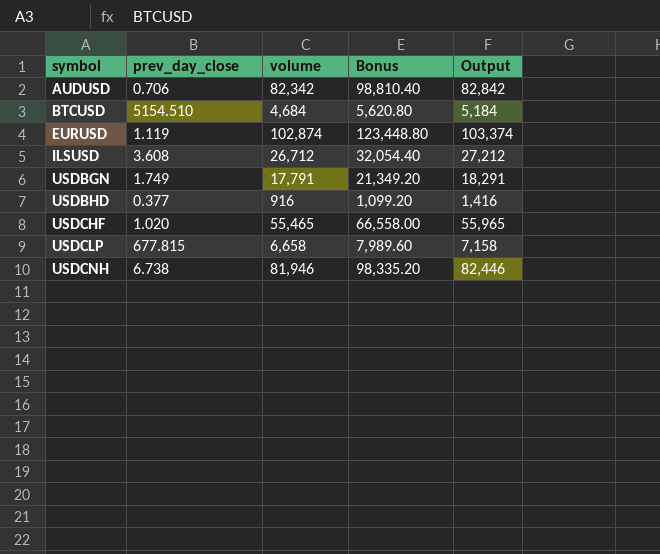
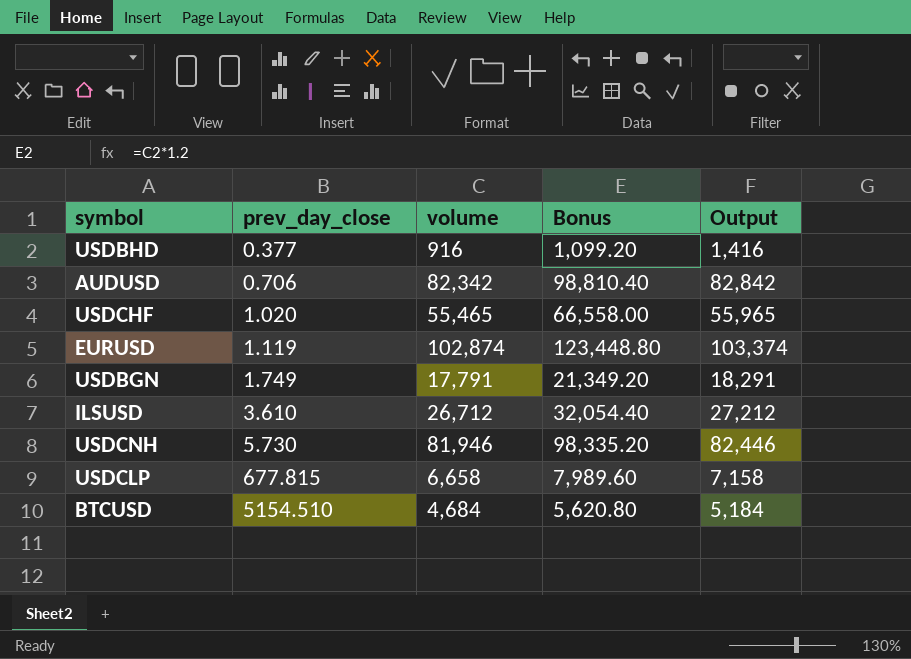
row order: symbol ascending -> prev_day_close ascending
ILSUSD | prev_day_close: 3.608 -> 3.610
USDCNH | prev_day_close: 6.738 -> 5.730

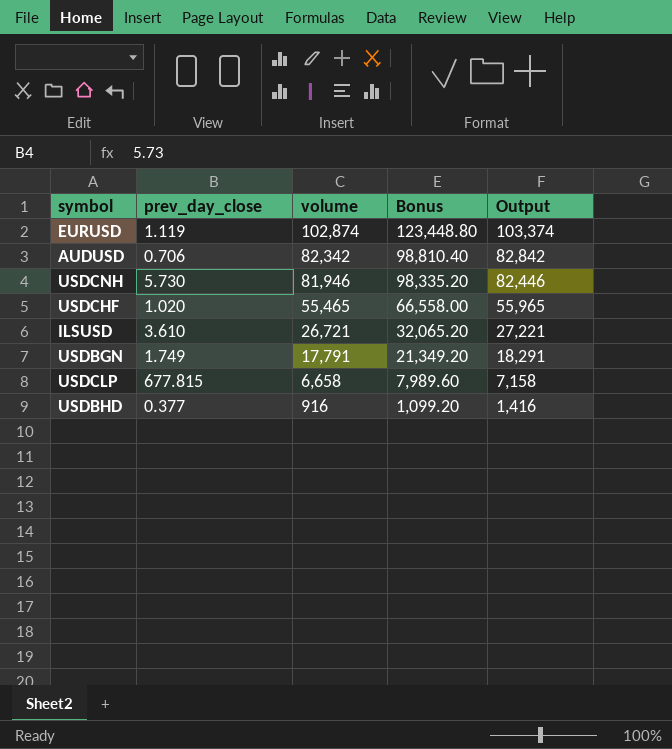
row order: prev_day_close ascending -> volume descending
row BTCUSD: 5154.510 | 4,684 | 5,620.80 | 5,184 -> none
ILSUSD | volume: 26,712 -> 26,721
ILSUSD | Bonus: 32,054.40 -> 32,065.20
ILSUSD | Output: 27,212 -> 27,221

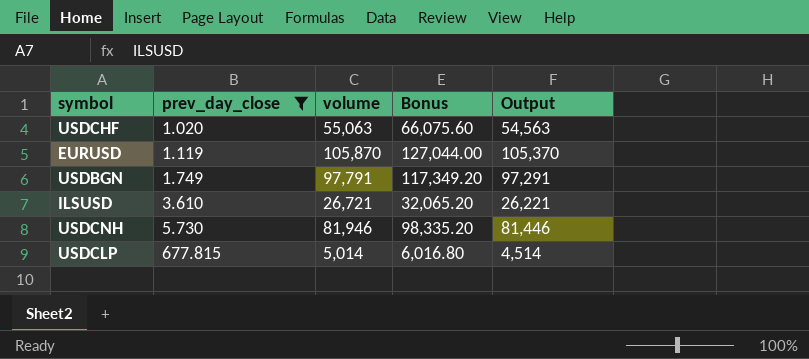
filter: none -> prev_day_close >= 1.020
row order: volume descending -> prev_day_close ascending
column Output | formula: [volume] + 500 -> [volume] - 500
USDCHF | volume: 55,465 -> 55,063
USDCHF | Bonus: 66,558.00 -> 66,075.60
EURUSD | volume: 102,874 -> 105,870
EURUSD | Bonus: 123,448.80 -> 127,044.00
USDBGN | volume: 17,791 -> 97,791
USDBGN | Bonus: 21,349.20 -> 117,349.20
USDCLP | volume: 6,658 -> 5,014
USDCLP | Bonus: 7,989.60 -> 6,016.80

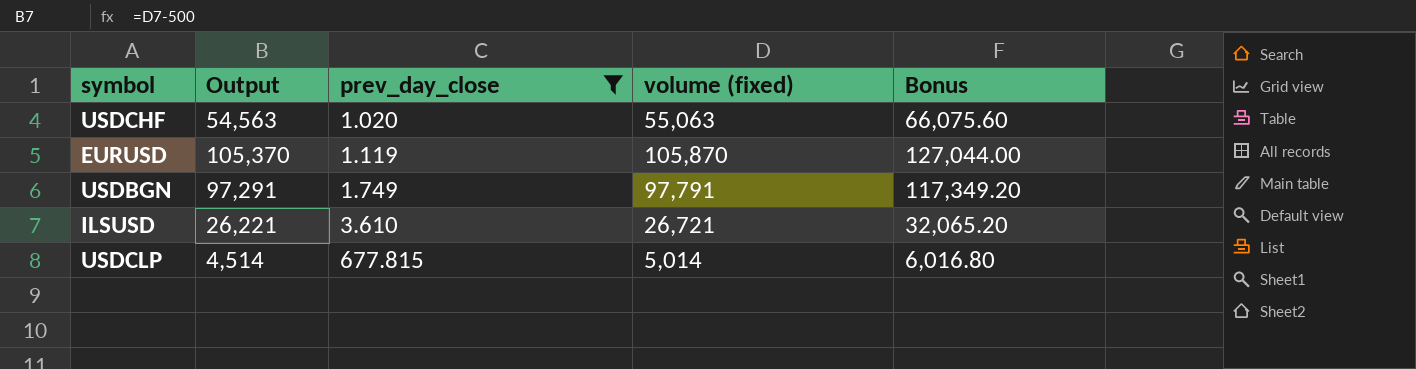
column Output | position: 5 -> 2
column name: volume -> volume (fixed)
row USDCNH: 5.730 | 81,946 | 98,335.20 | 81,446 -> none

